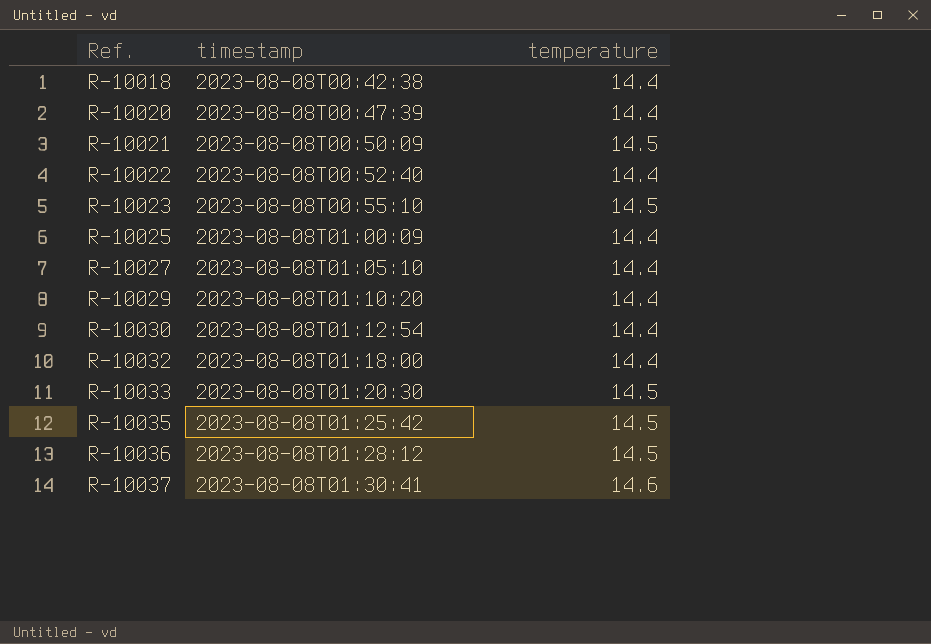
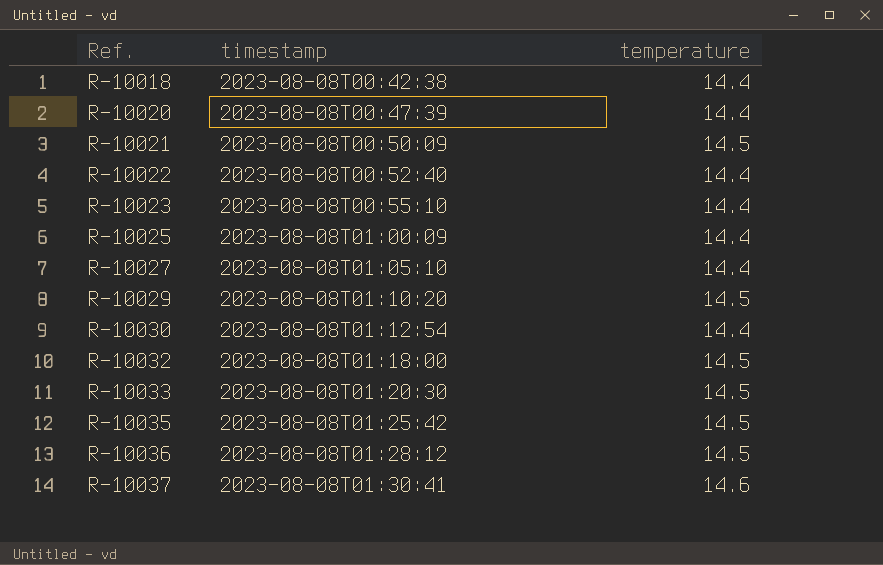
R-10023 | temperature: 14.5 -> 14.4
R-10029 | temperature: 14.4 -> 14.5
R-10032 | temperature: 14.4 -> 14.5

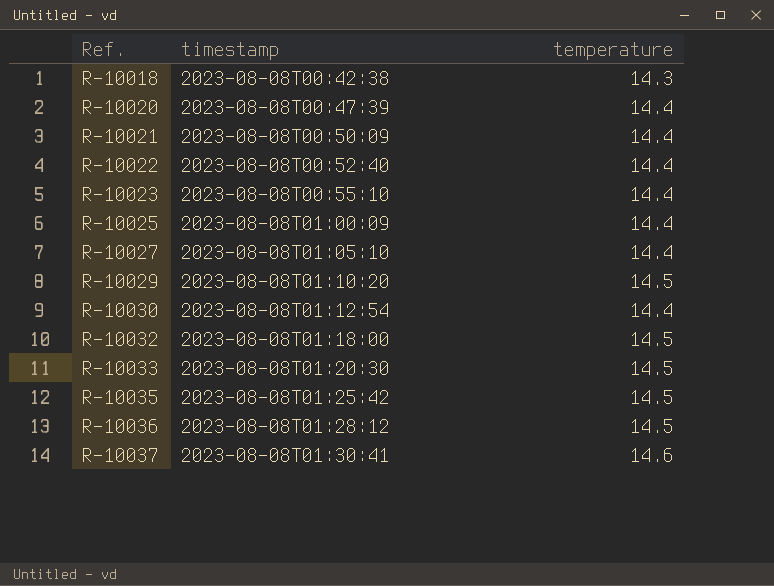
R-10018 | temperature: 14.4 -> 14.3
R-10021 | temperature: 14.5 -> 14.4

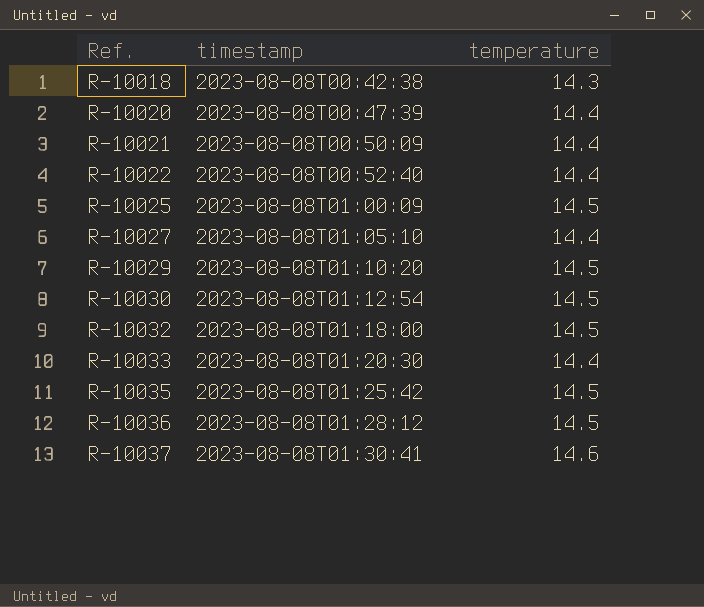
row R-10023: 2023-08-08T00:55:10 | 14.4 -> none
R-10025 | temperature: 14.4 -> 14.5
R-10030 | temperature: 14.4 -> 14.5
R-10033 | temperature: 14.5 -> 14.4

